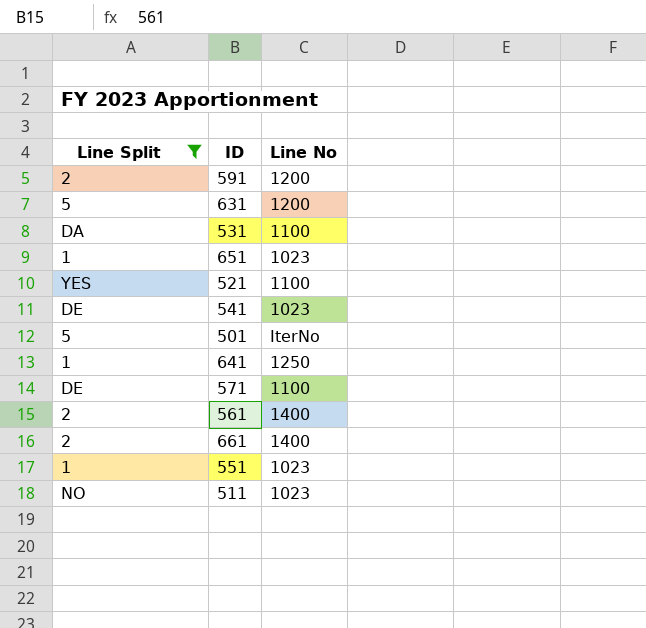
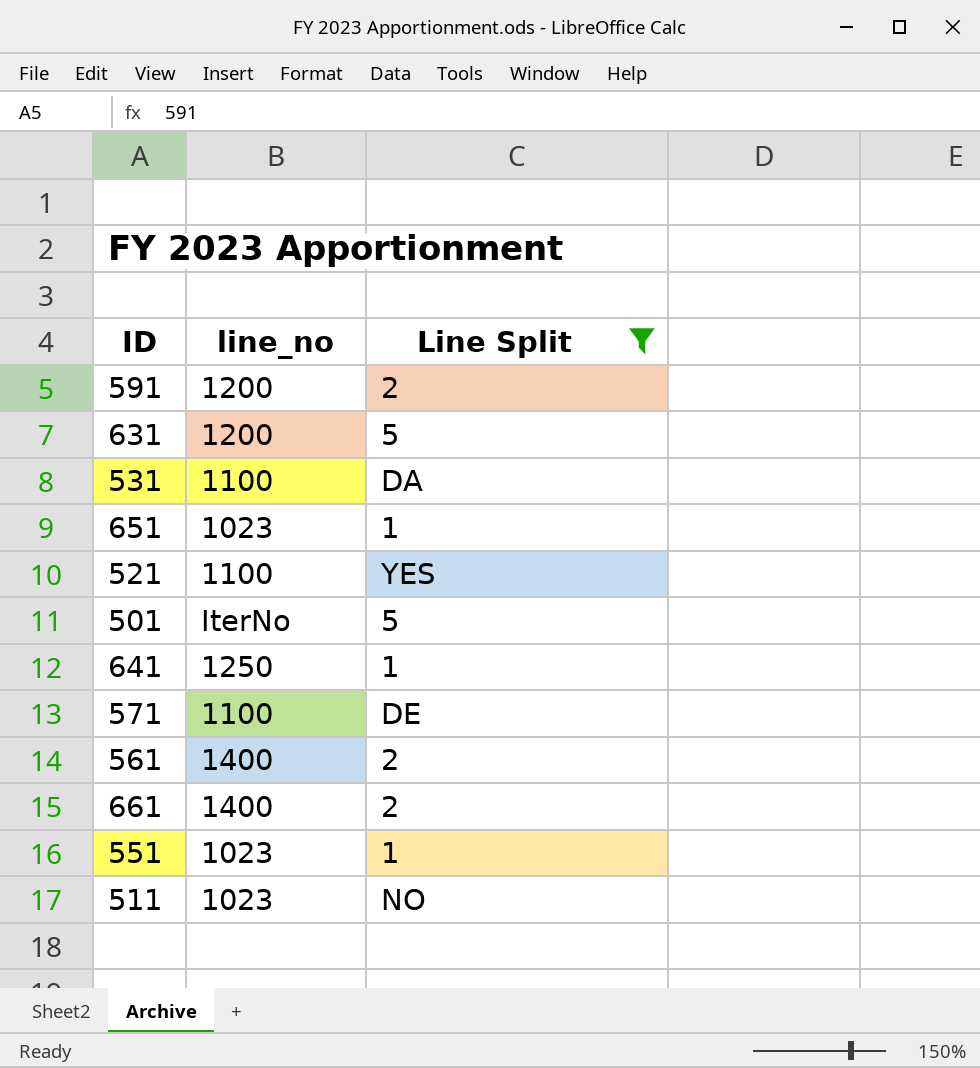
column name: Line No -> line_no
column Line Split | position: 1 -> 3
row 541: DE | 1023 -> none

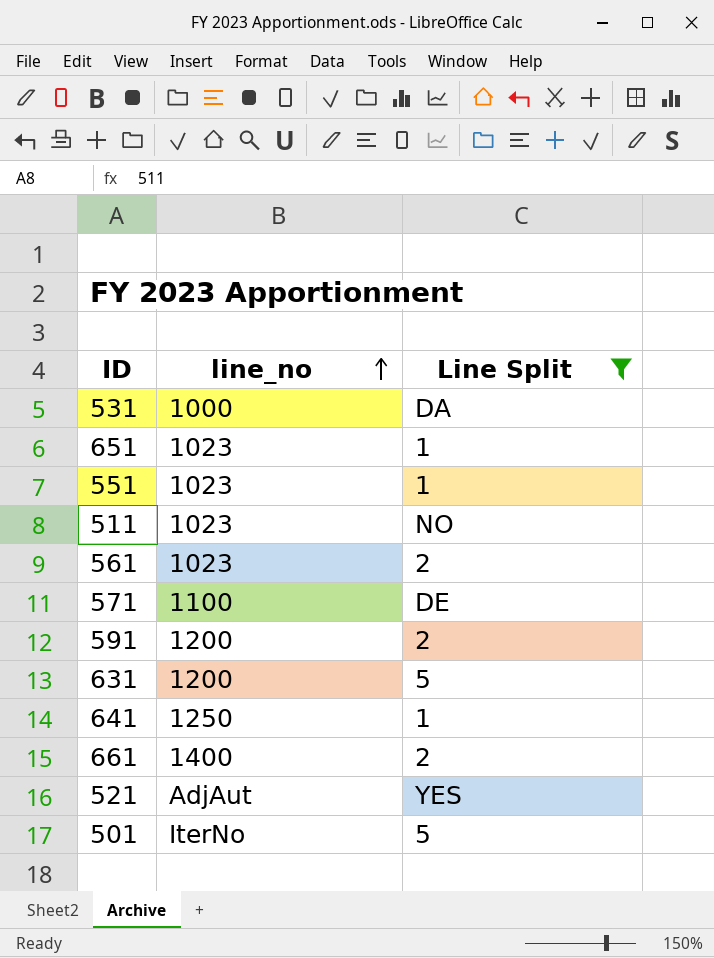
row order: none -> line_no ascending
531 | line_no: 1100 -> 1000
561 | line_no: 1400 -> 1023
521 | line_no: 1100 -> AdjAut

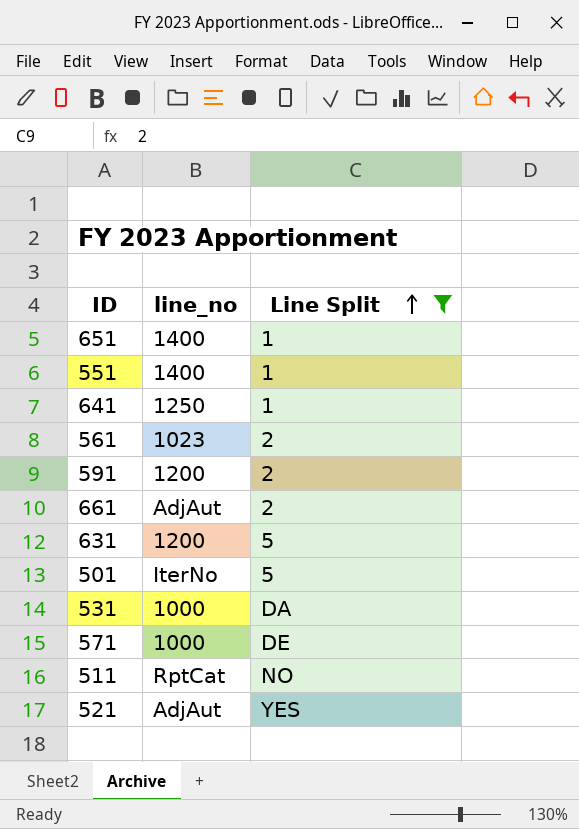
row order: line_no ascending -> Line Split ascending
651 | line_no: 1023 -> 1400
551 | line_no: 1023 -> 1400
661 | line_no: 1400 -> AdjAut
571 | line_no: 1100 -> 1000
511 | line_no: 1023 -> RptCat

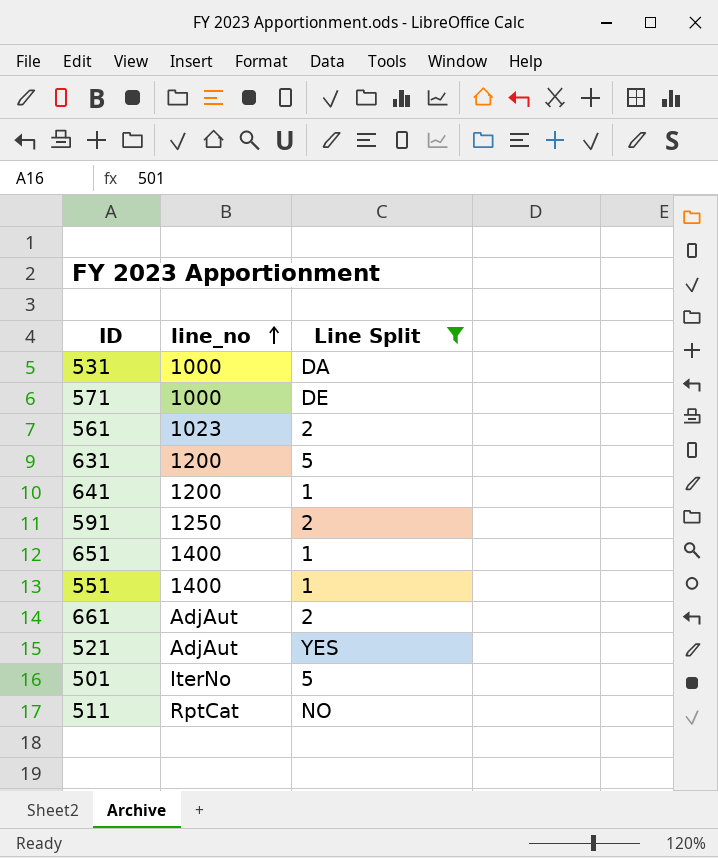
row order: Line Split ascending -> line_no ascending
641 | line_no: 1250 -> 1200
591 | line_no: 1200 -> 1250

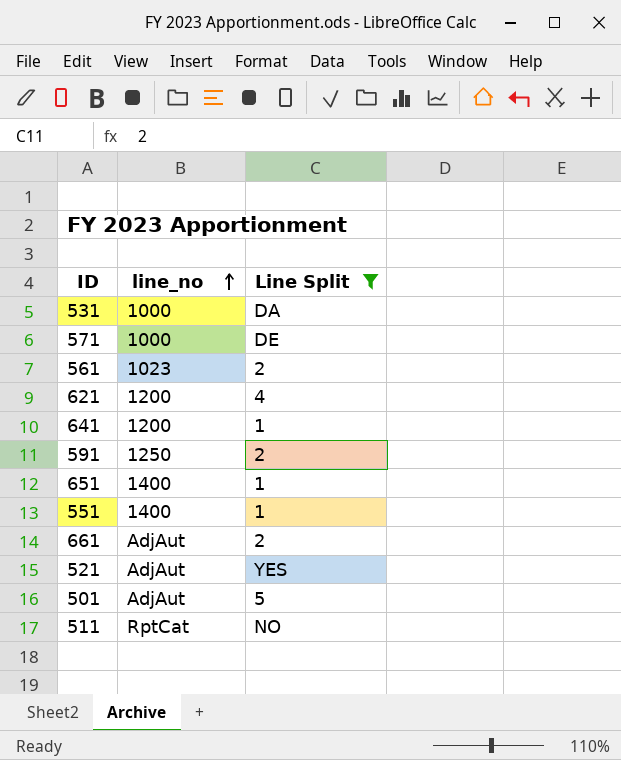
row 631: 1200 | 5 -> none
row 621: none -> 1200 | 4
501 | line_no: IterNo -> AdjAut

